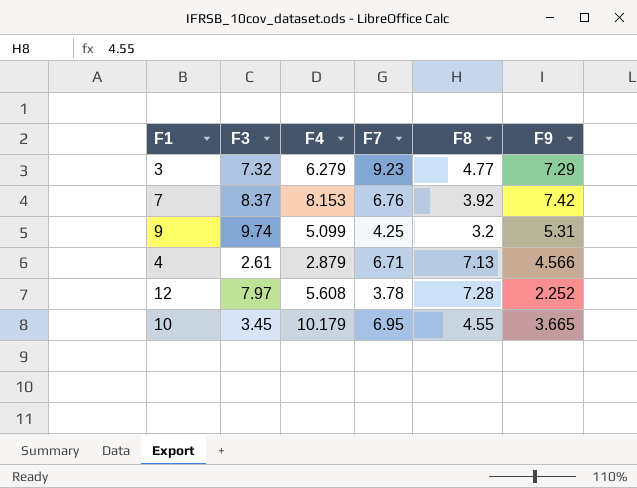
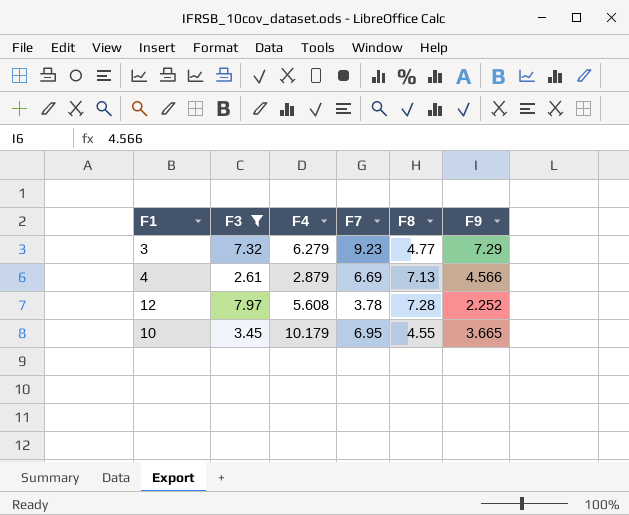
filter: none -> F3 <= 7.97
4 | F7: 6.71 -> 6.69

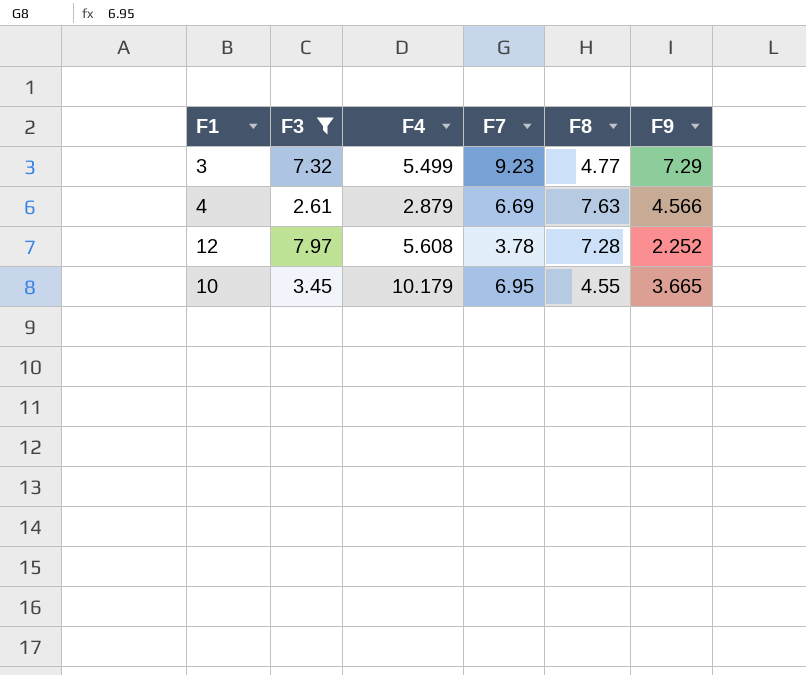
3 | F4: 6.279 -> 5.499
4 | F8: 7.13 -> 7.63

